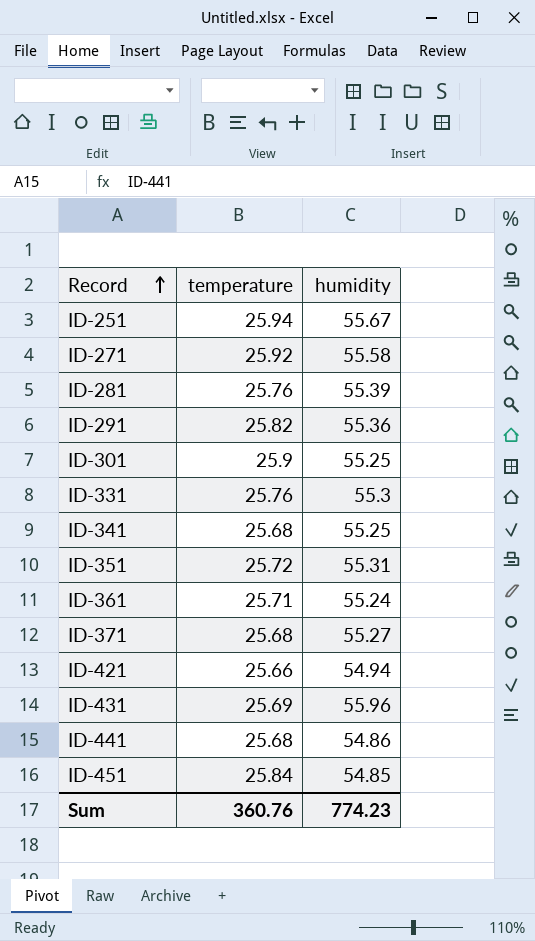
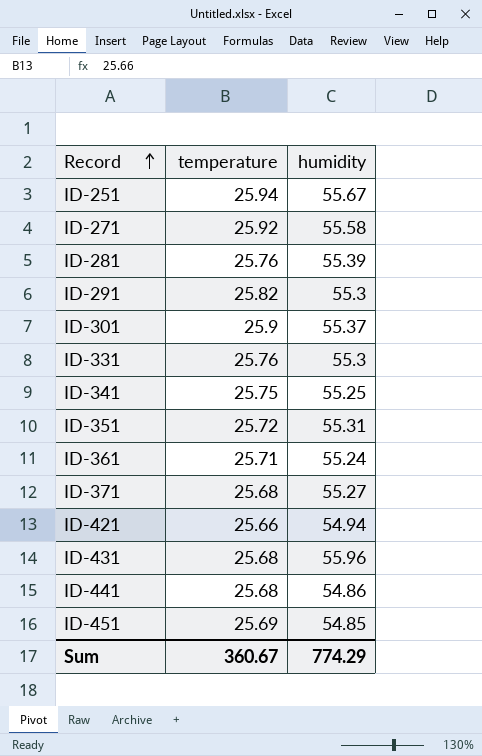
ID-291 | humidity: 55.36 -> 55.3
ID-301 | humidity: 55.25 -> 55.37
ID-341 | temperature: 25.68 -> 25.75
ID-431 | temperature: 25.69 -> 25.68
ID-451 | temperature: 25.84 -> 25.69
Sum | temperature: 360.76 -> 360.67
Sum | humidity: 774.23 -> 774.29

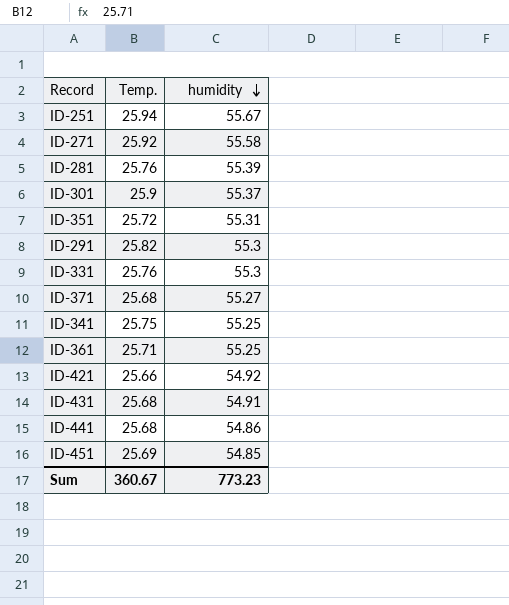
row order: Record ascending -> humidity descending
column name: temperature -> Temp.
ID-361 | humidity: 55.24 -> 55.25
ID-421 | humidity: 54.94 -> 54.92
ID-431 | humidity: 55.96 -> 54.91
Sum | humidity: 774.29 -> 773.23

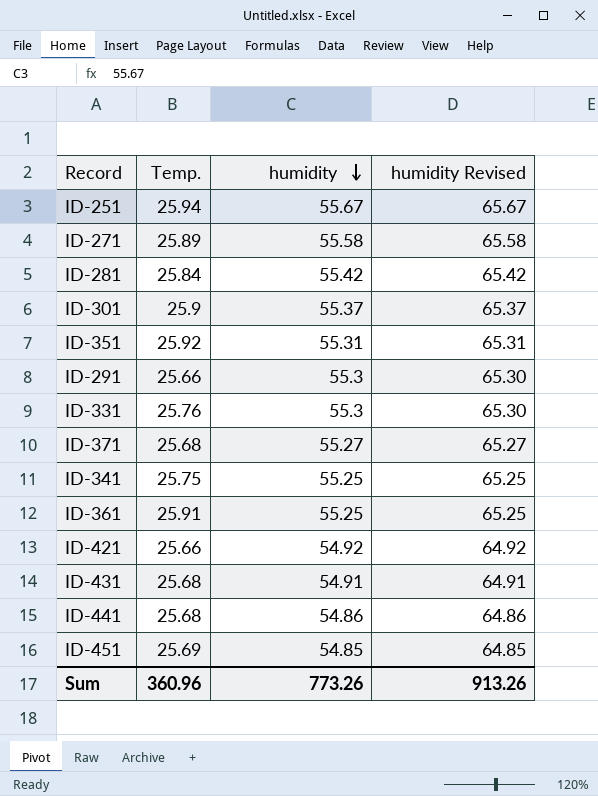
column humidity Revised | formula: none -> [humidity] + 10
ID-271 | Temp.: 25.92 -> 25.89
ID-281 | Temp.: 25.76 -> 25.84
ID-281 | humidity: 55.39 -> 55.42
ID-351 | Temp.: 25.72 -> 25.92
ID-291 | Temp.: 25.82 -> 25.66
ID-361 | Temp.: 25.71 -> 25.91
Sum | Temp.: 360.67 -> 360.96
Sum | humidity: 773.23 -> 773.26

